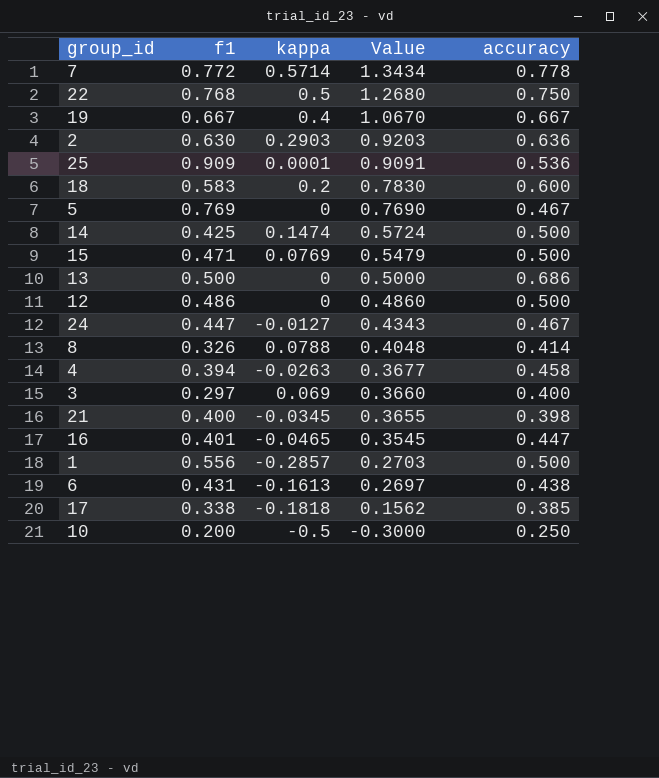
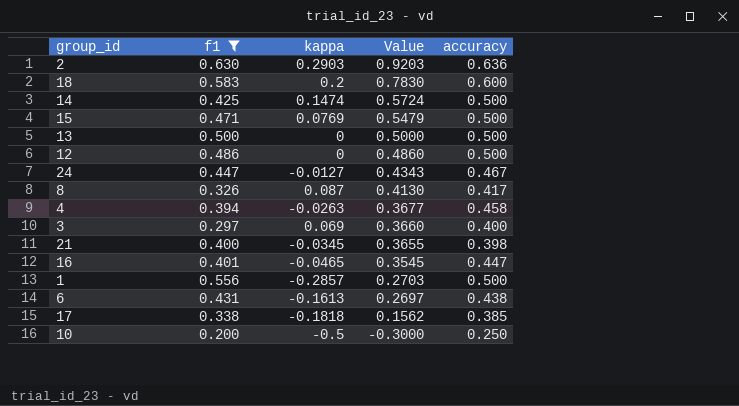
filter: none -> f1 <= 0.630
13 | accuracy: 0.686 -> 0.500
8 | kappa: 0.0788 -> 0.087
8 | Value: 0.4048 -> 0.4130
8 | accuracy: 0.414 -> 0.417

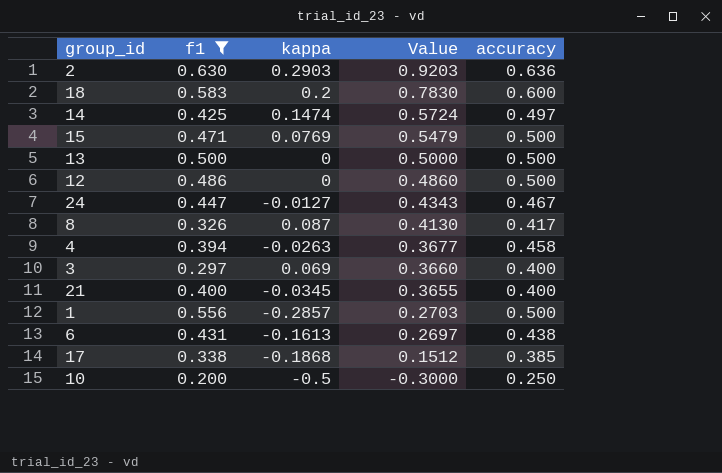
row 16: 0.401 | -0.0465 | 0.3545 | 0.447 -> none
14 | accuracy: 0.500 -> 0.497
21 | accuracy: 0.398 -> 0.400
17 | kappa: -0.1818 -> -0.1868
17 | Value: 0.1562 -> 0.1512

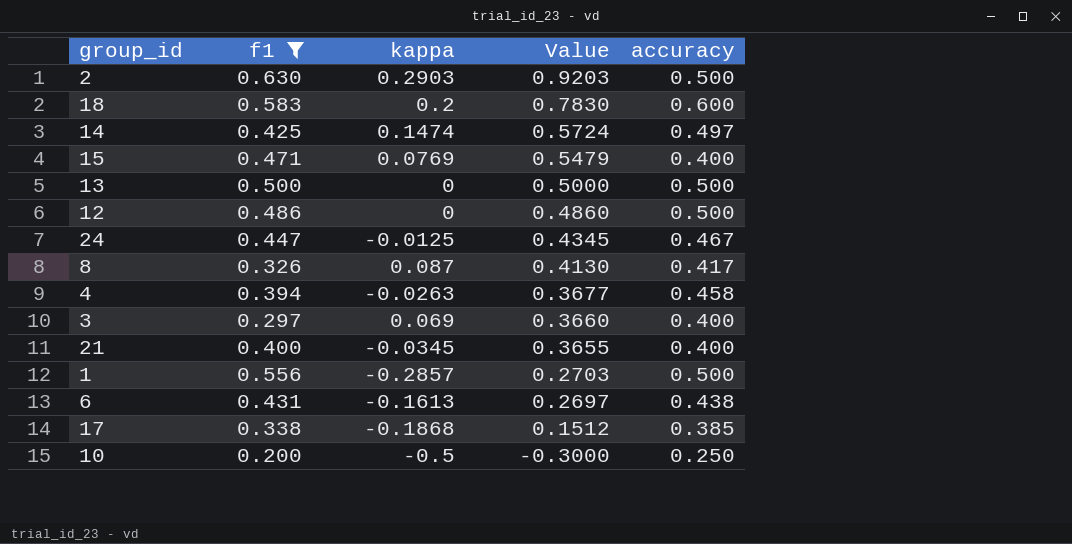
2 | accuracy: 0.636 -> 0.500
15 | accuracy: 0.500 -> 0.400
24 | kappa: -0.0127 -> -0.0125
24 | Value: 0.4343 -> 0.4345

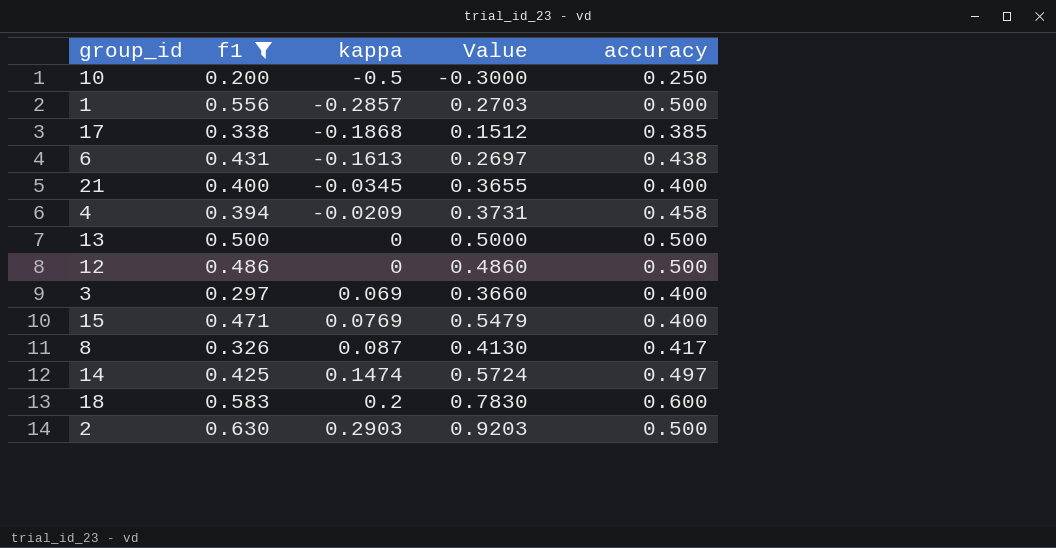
row order: Value descending -> kappa ascending
row 24: 0.447 | -0.0125 | 0.4345 | 0.467 -> none
4 | kappa: -0.0263 -> -0.0209
4 | Value: 0.3677 -> 0.3731

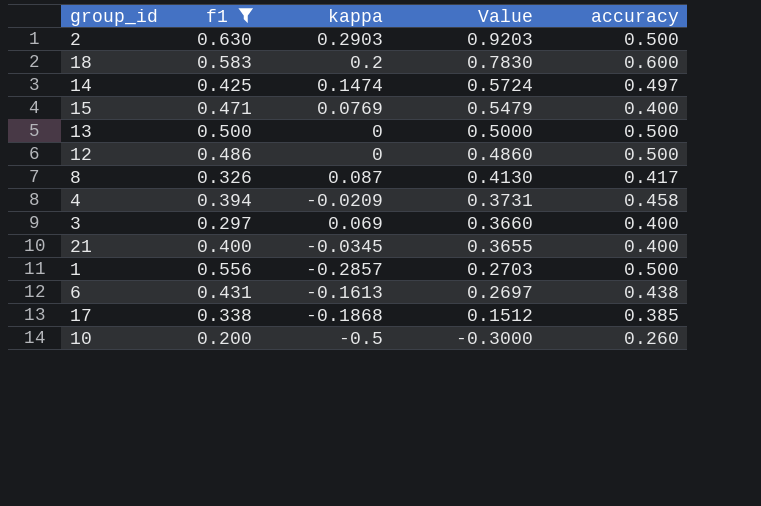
row order: kappa ascending -> Value descending
10 | accuracy: 0.250 -> 0.260

